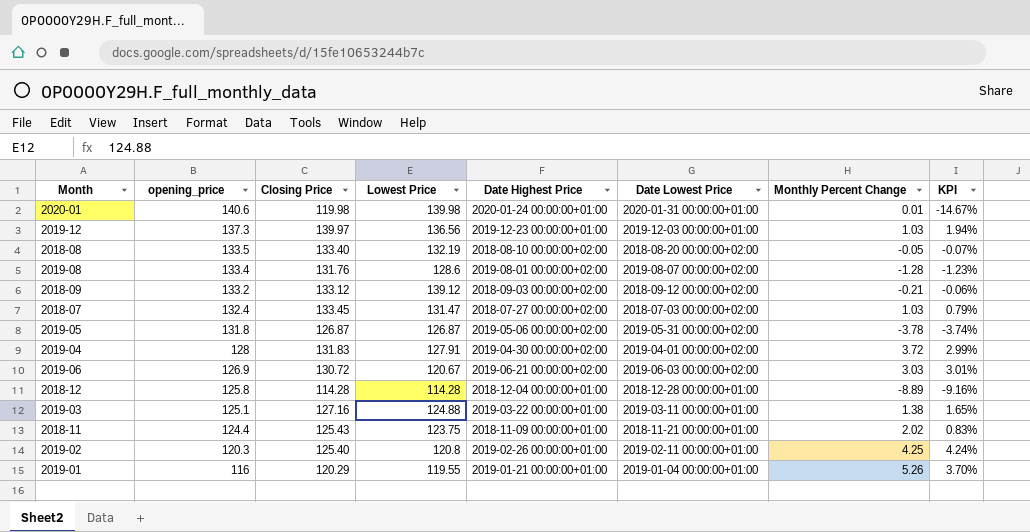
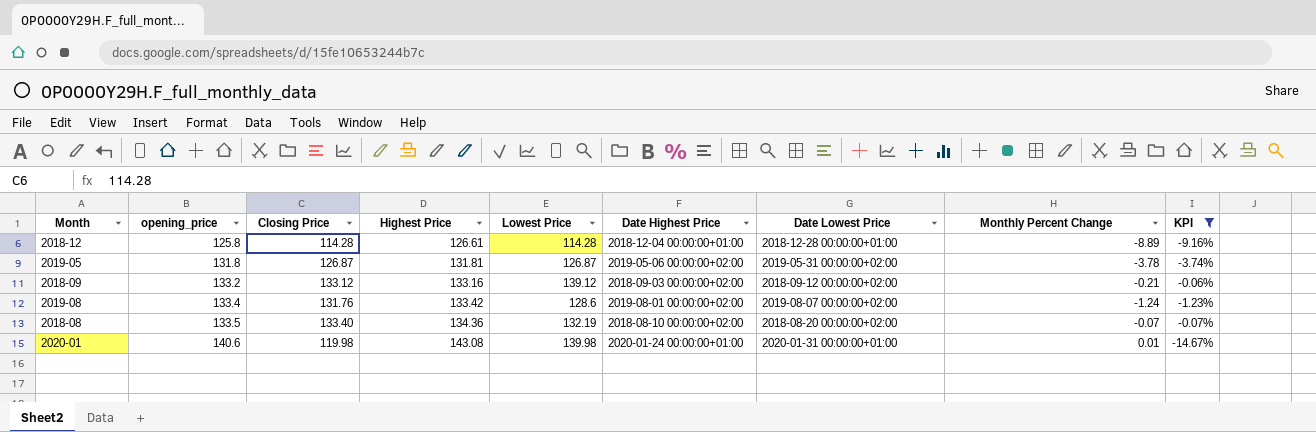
filter: none -> KPI <= -0.06%
row order: opening_price descending -> opening_price ascending
column Highest Price | position: none -> 4
2019-08 | Monthly Percent Change: -1.28 -> -1.24
2018-08 | Monthly Percent Change: -0.05 -> -0.07

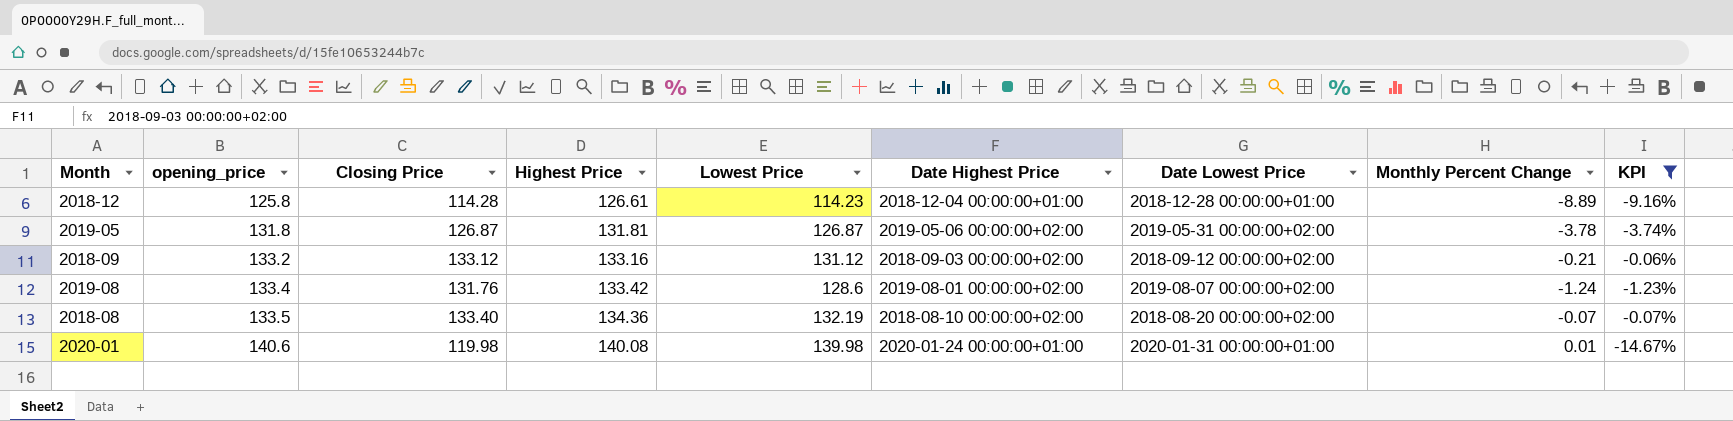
2018-12 | Lowest Price: 114.28 -> 114.23
2018-09 | Lowest Price: 139.12 -> 131.12
2020-01 | Highest Price: 143.08 -> 140.08

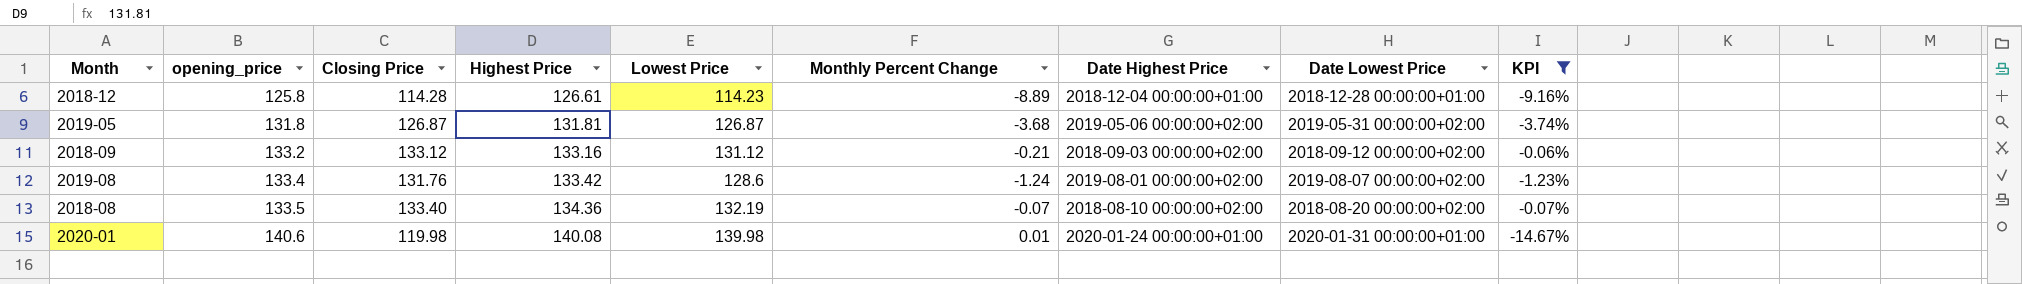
column Monthly Percent Change | position: 8 -> 6
2019-05 | Monthly Percent Change: -3.78 -> -3.68

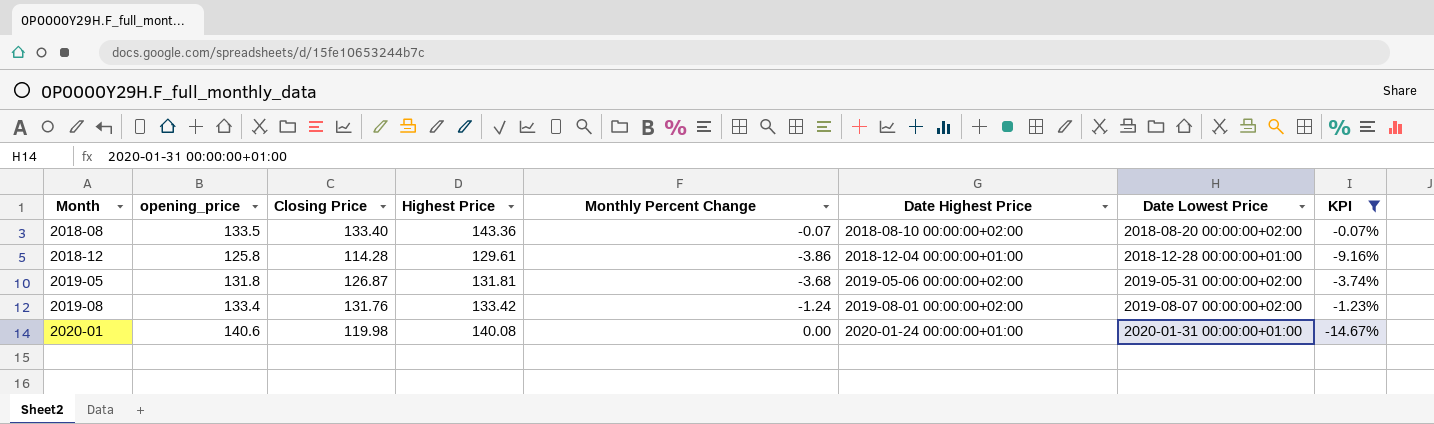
row order: opening_price ascending -> Month ascending
column Lowest Price | position: 5 -> none
row 2018-09: 133.2 | 133.12 | 133.16 | 131.12 | -0.21 | 2018-09-03 00:00:00+02:00 | 2018-09-12 00:00:00+02:00 | -0.06% -> none
2018-08 | Highest Price: 134.36 -> 143.36
2018-12 | Highest Price: 126.61 -> 129.61
2018-12 | Monthly Percent Change: -8.89 -> -3.86
2020-01 | Monthly Percent Change: 0.01 -> 0.00

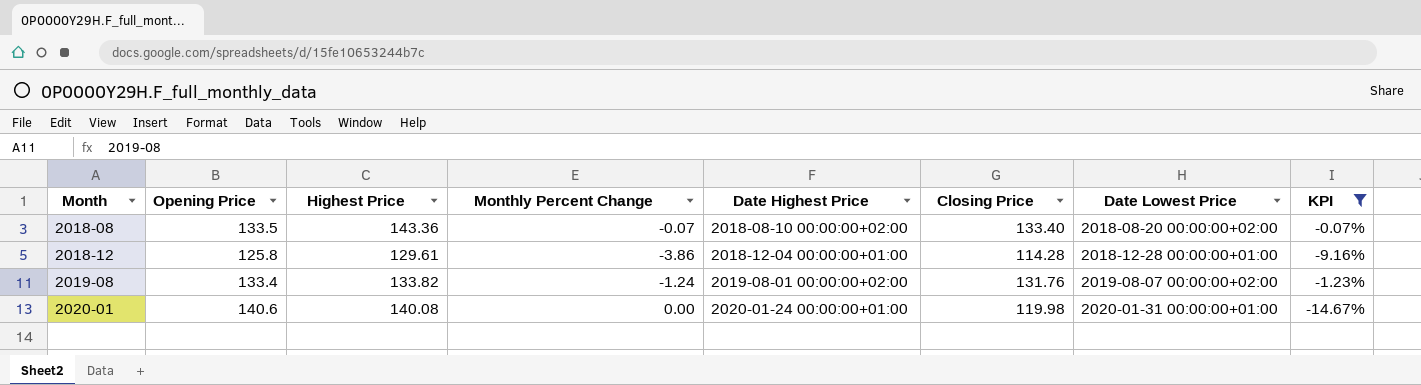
column name: opening_price -> Opening Price
column Closing Price | position: 3 -> 6
row 2019-05: 131.8 | 126.87 | 131.81 | -3.68 | 2019-05-06 00:00:00+02:00 | 2019-05-31 00:00:00+02:00 | -3.74% -> none
2019-08 | Highest Price: 133.42 -> 133.82

